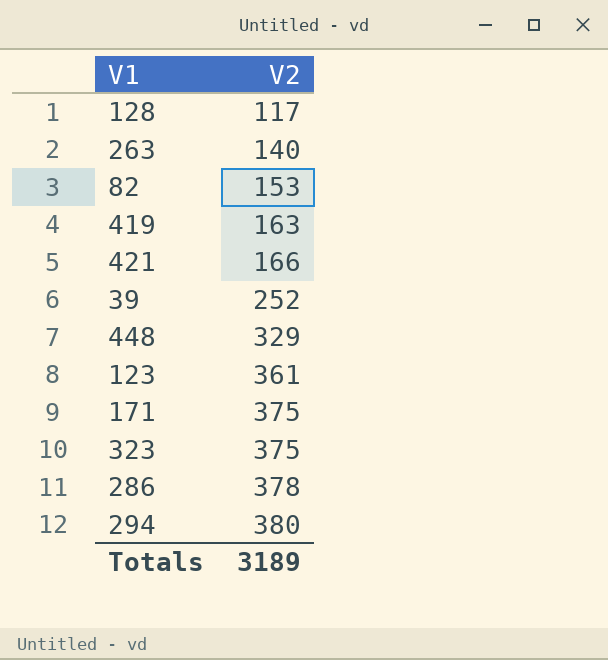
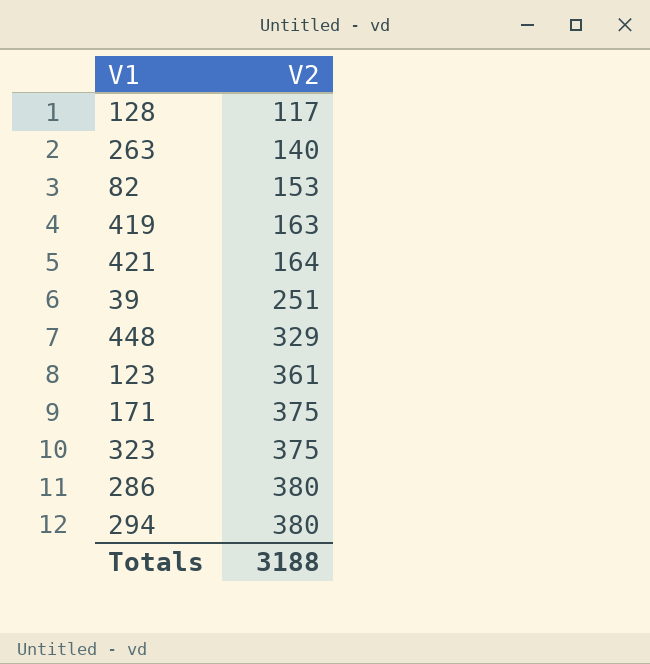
421 | V2: 166 -> 164
39 | V2: 252 -> 251
286 | V2: 378 -> 380
Totals | V2: 3189 -> 3188

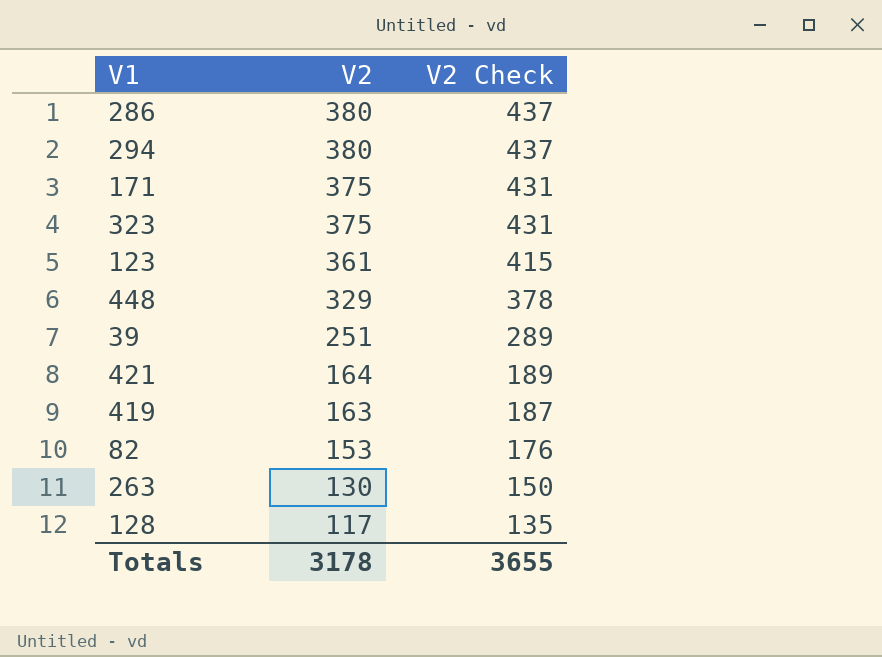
row order: V2 ascending -> V2 descending
column V2 Check | formula: none -> [V2] * 1.15
263 | V2: 140 -> 130
Totals | V2: 3188 -> 3178

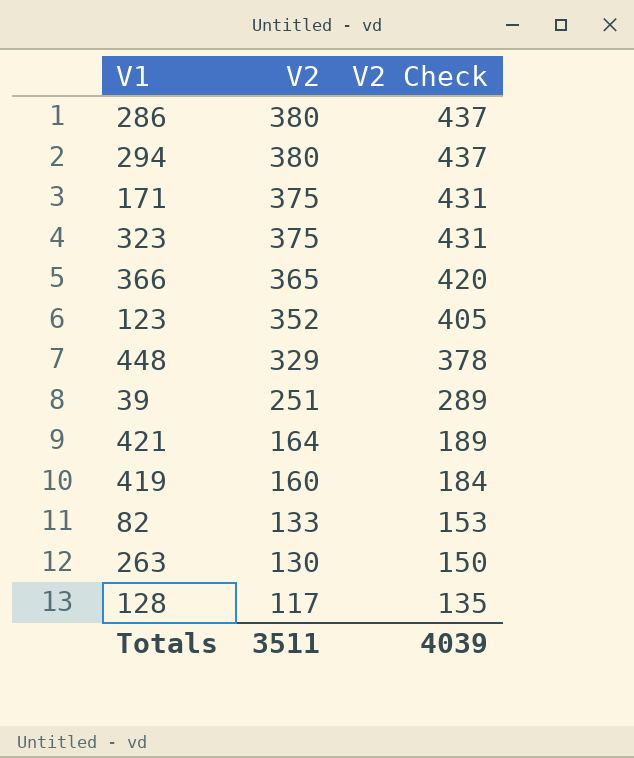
row 366: none -> 365 | 420
123 | V2: 361 -> 352
123 | V2 Check: 415 -> 405
419 | V2: 163 -> 160
419 | V2 Check: 187 -> 184
82 | V2: 153 -> 133
82 | V2 Check: 176 -> 153
Totals | V2: 3178 -> 3511
Totals | V2 Check: 3655 -> 4039

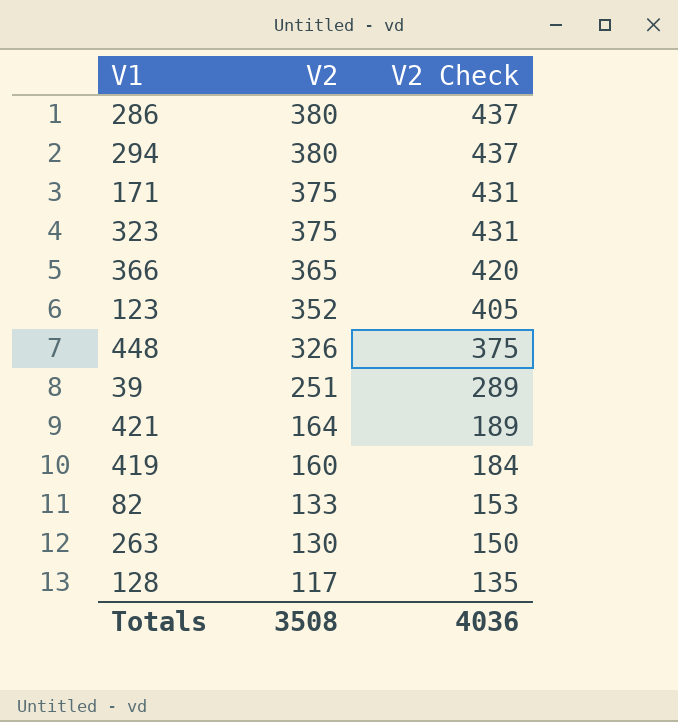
448 | V2: 329 -> 326
448 | V2 Check: 378 -> 375
Totals | V2: 3511 -> 3508
Totals | V2 Check: 4039 -> 4036

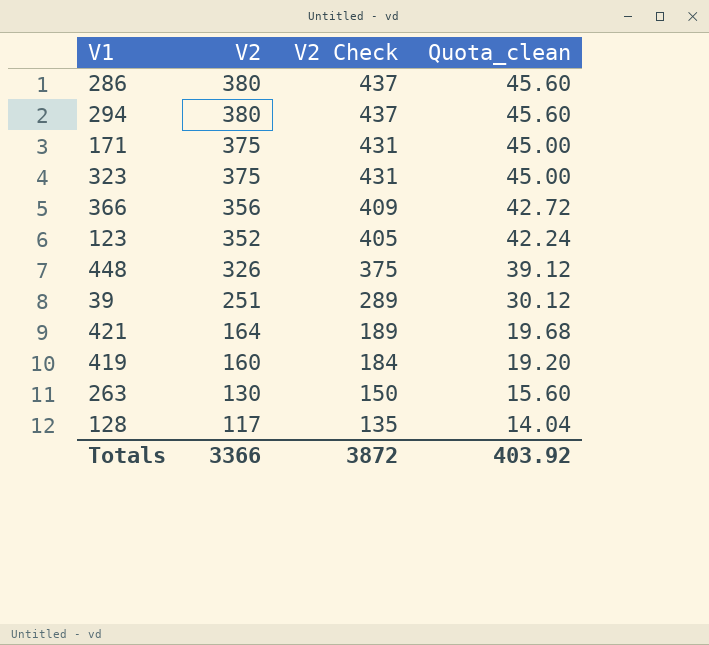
column Quota_clean | formula: none -> [V2] * 0.12
row 82: 133 | 153 -> none
366 | V2: 365 -> 356
366 | V2 Check: 420 -> 409
Totals | V2: 3508 -> 3366
Totals | V2 Check: 4036 -> 3872

